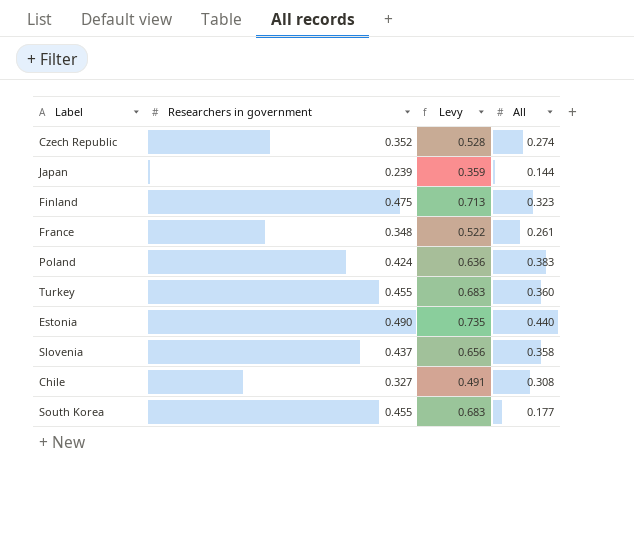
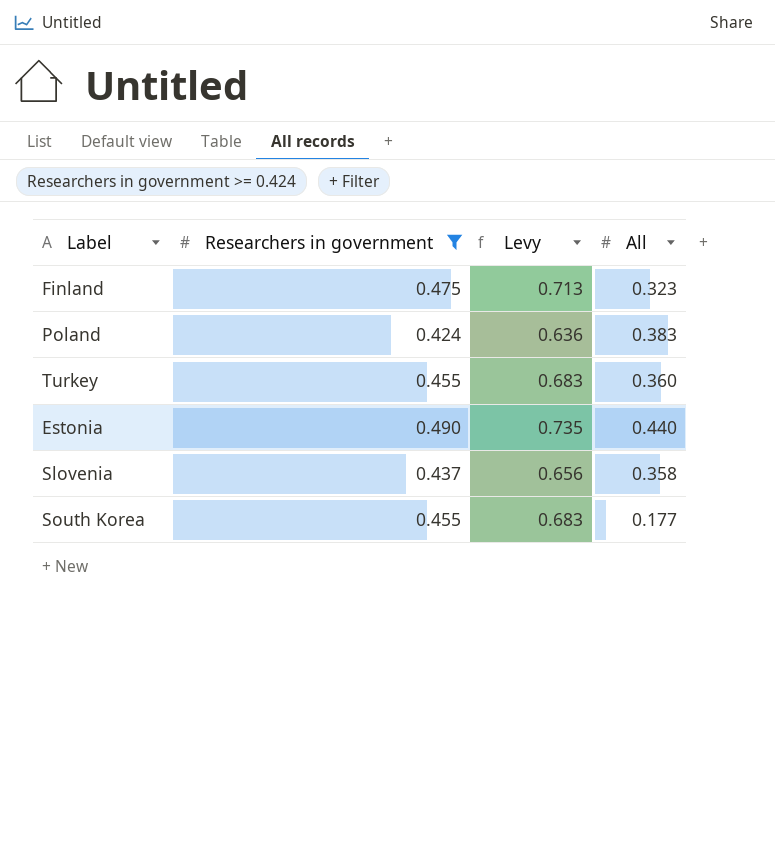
filter: none -> Researchers in government >= 0.424

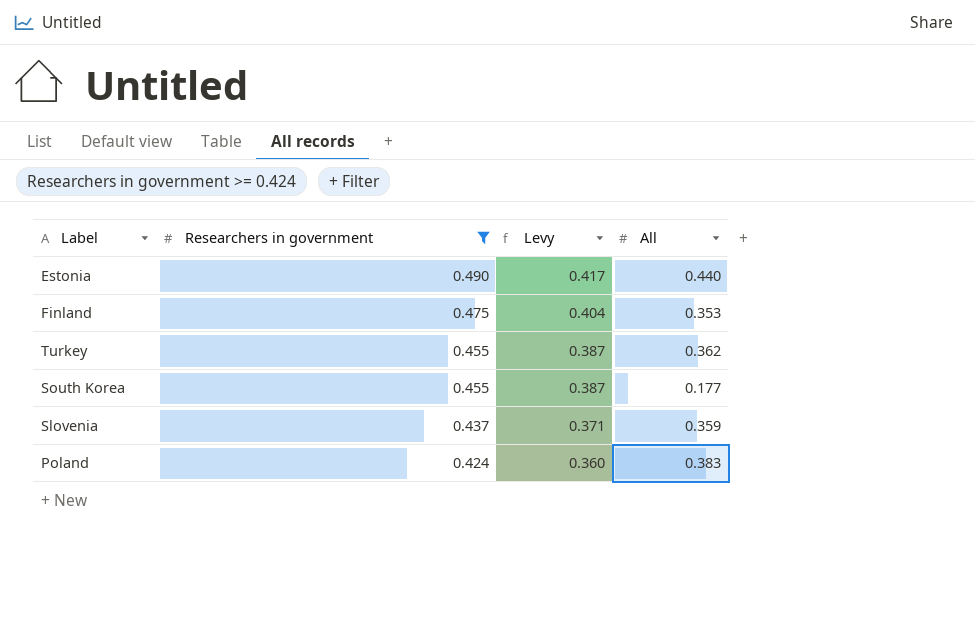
row order: none -> Researchers in government descending
column Levy | formula: [Researchers in government] * 1.5 -> [Researchers in government] * 0.85
Finland | All: 0.323 -> 0.353
Turkey | All: 0.360 -> 0.362
Slovenia | All: 0.358 -> 0.359

